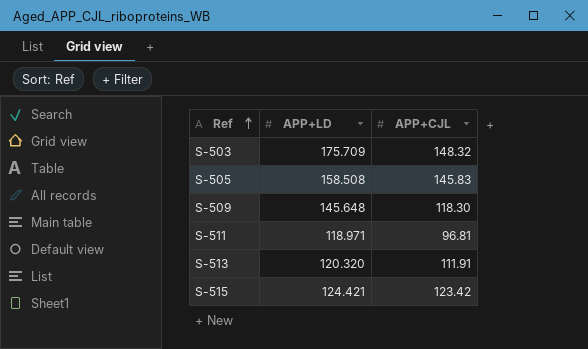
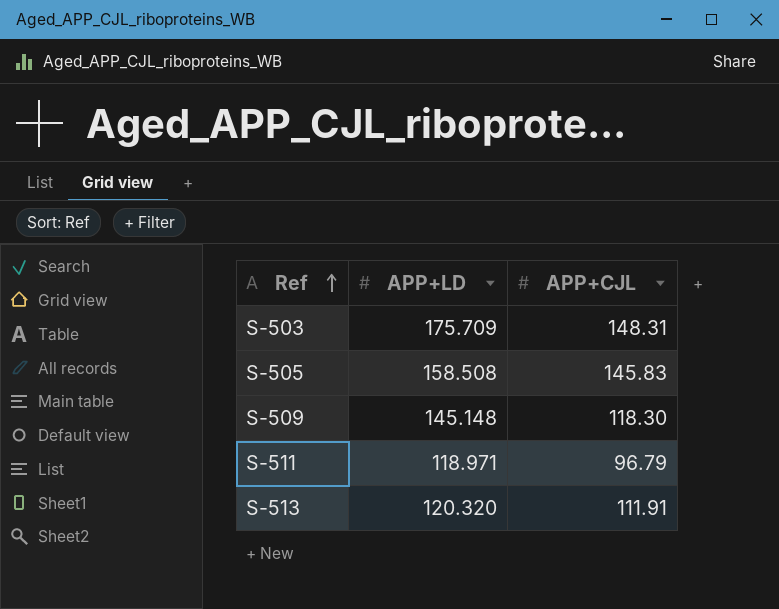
row S-515: 124.421 | 123.42 -> none
S-503 | APP+CJL: 148.32 -> 148.31
S-509 | APP+LD: 145.648 -> 145.148
S-511 | APP+CJL: 96.81 -> 96.79

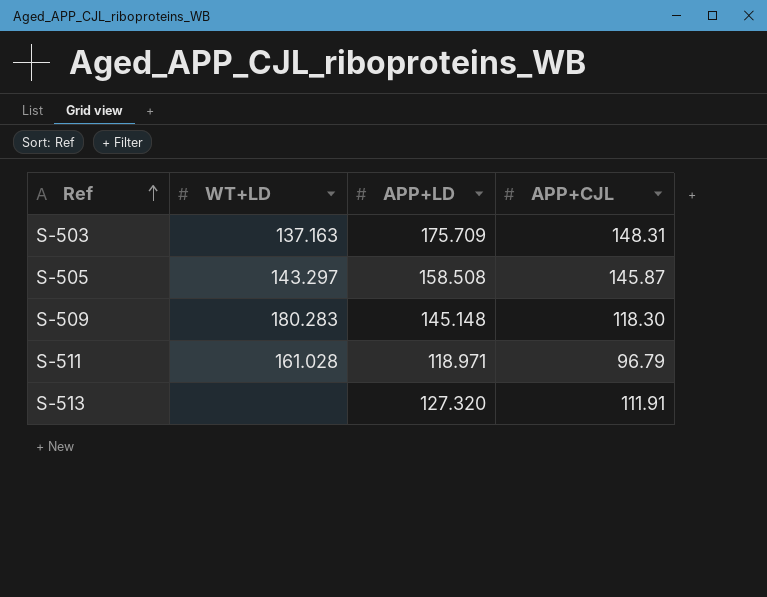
column WT+LD | position: none -> 2
S-505 | APP+CJL: 145.83 -> 145.87
S-513 | APP+LD: 120.320 -> 127.320

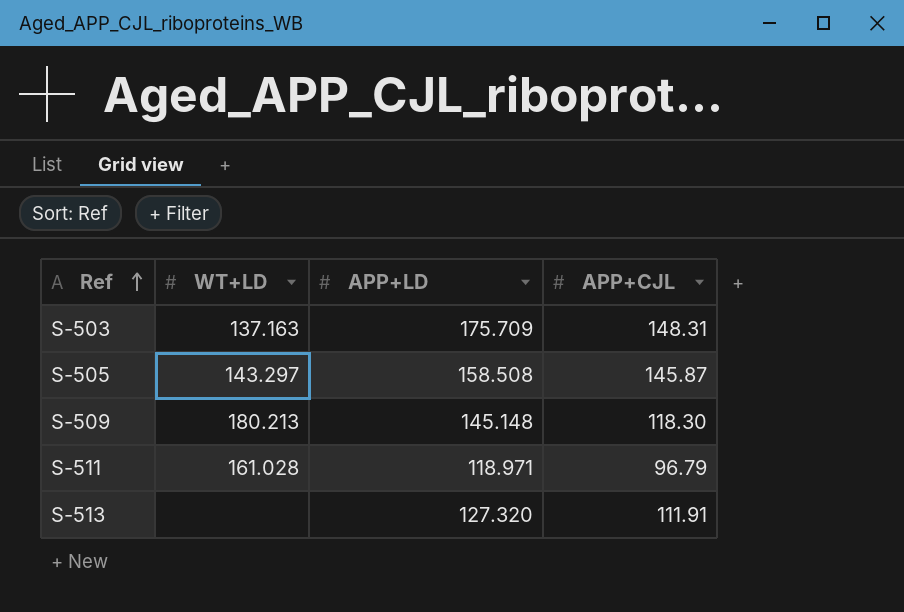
S-509 | WT+LD: 180.283 -> 180.213

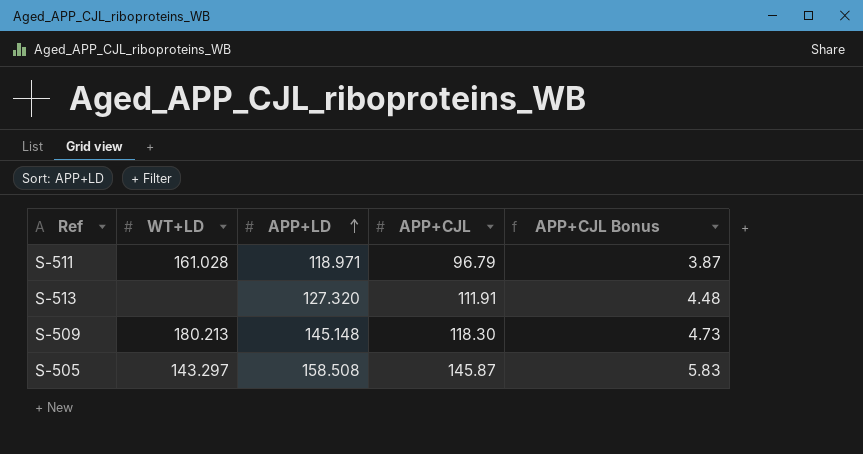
row order: Ref ascending -> APP+LD ascending
column APP+CJL Bonus | formula: none -> [APP+CJL] * 0.04
row S-503: 137.163 | 175.709 | 148.31 -> none

